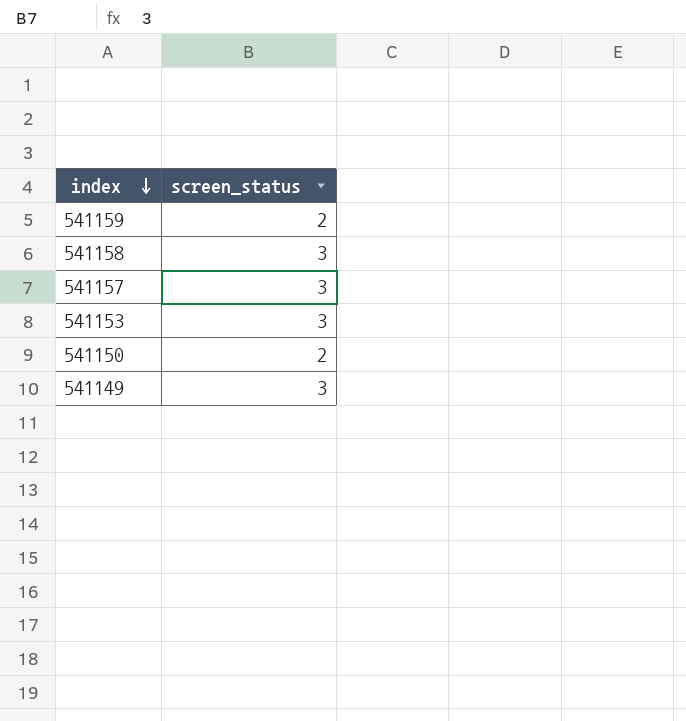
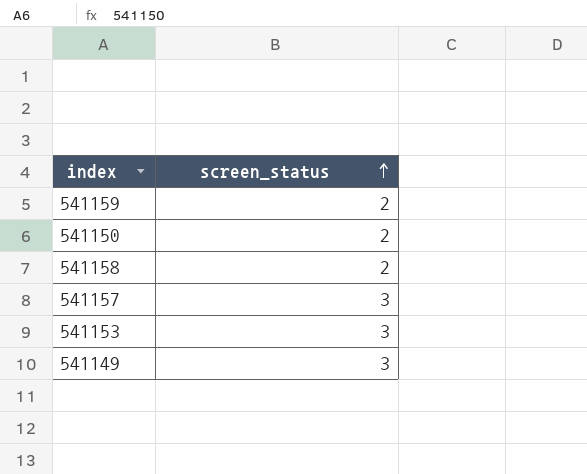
row order: index descending -> screen_status ascending
541158 | screen_status: 3 -> 2

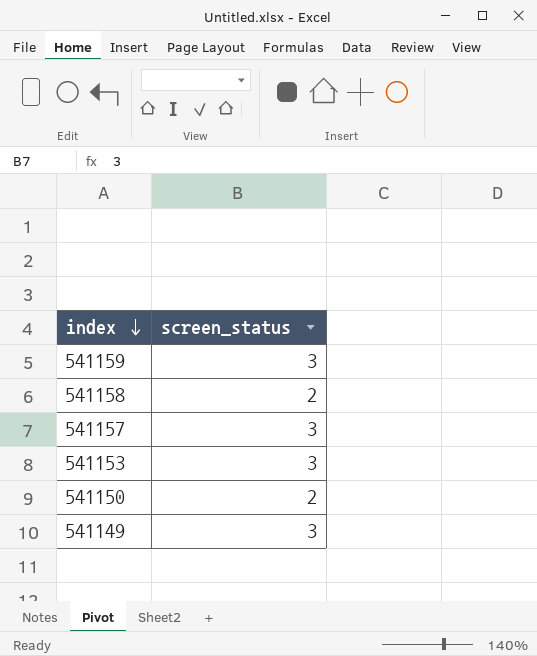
row order: screen_status ascending -> index descending
541159 | screen_status: 2 -> 3

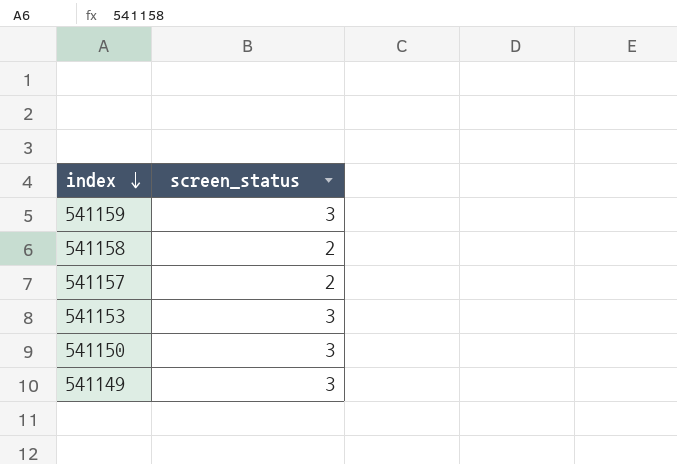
541157 | screen_status: 3 -> 2
541150 | screen_status: 2 -> 3

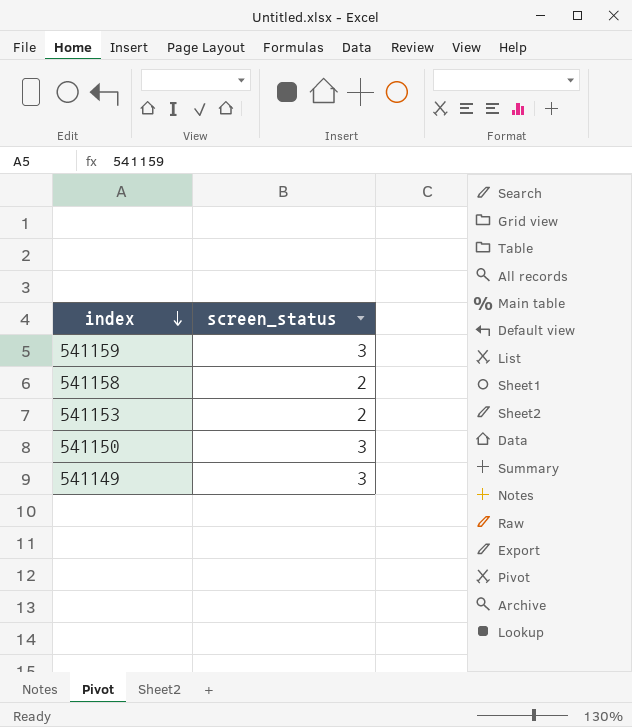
row 541157: 2 -> none
541153 | screen_status: 3 -> 2

